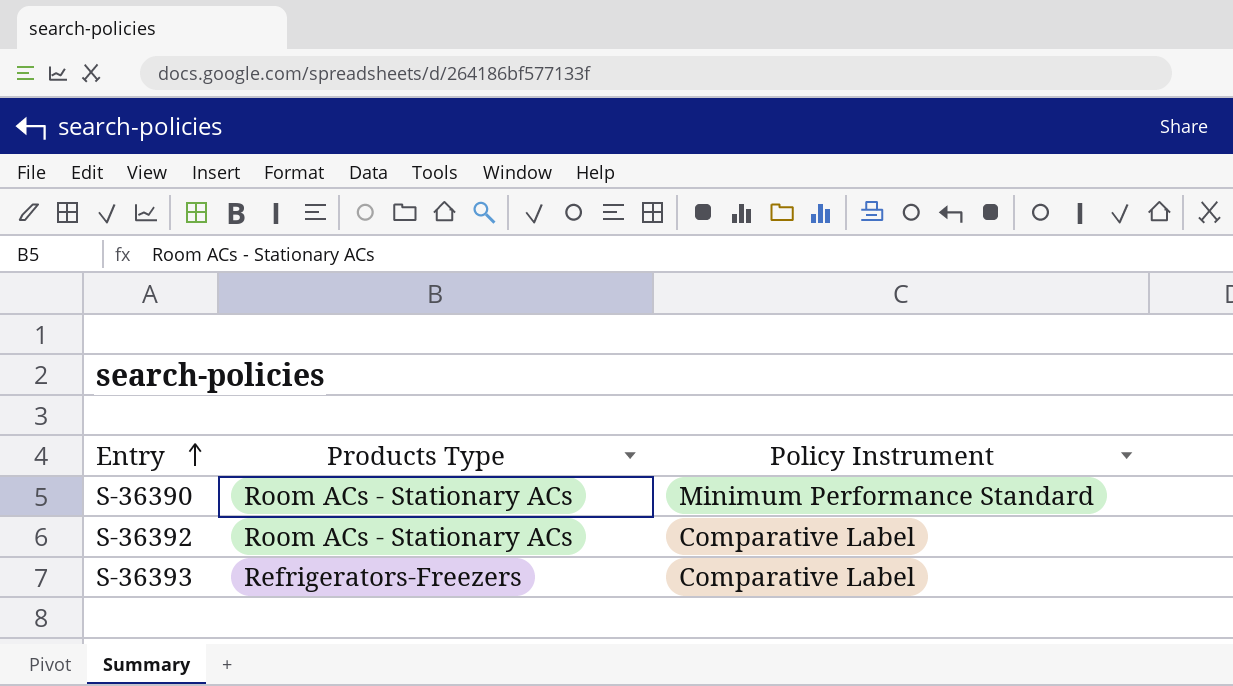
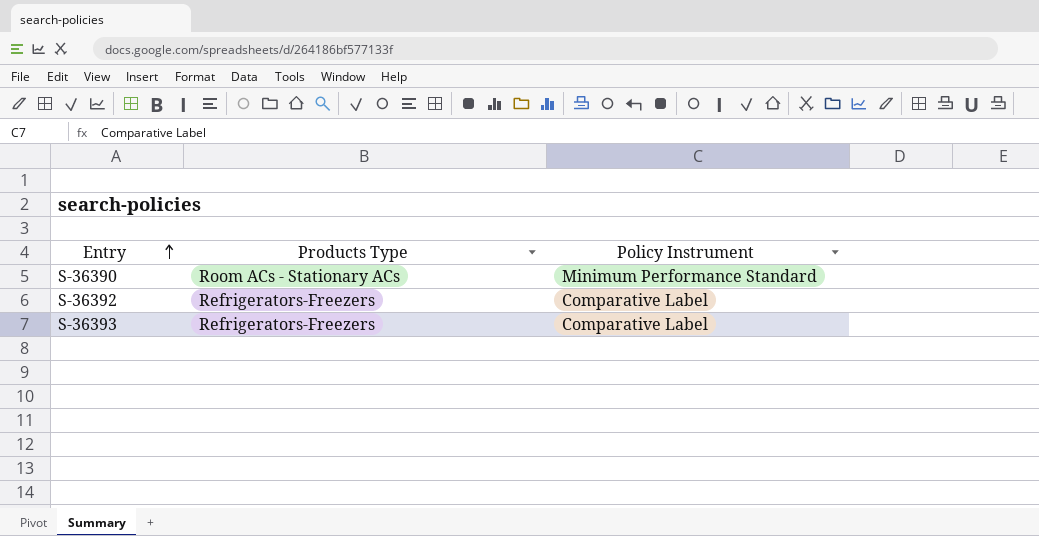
S-36392 | Products Type: Room ACs - Stationary ACs -> Refrigerators-Freezers

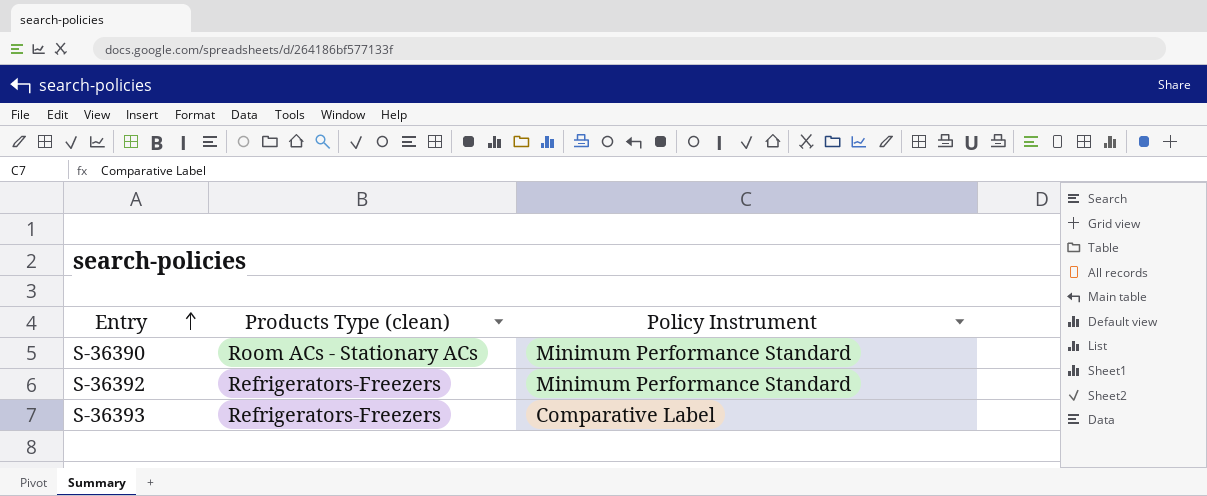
column name: Products Type -> Products Type (clean)
S-36392 | Policy Instrument: Comparative Label -> Minimum Performance Standard

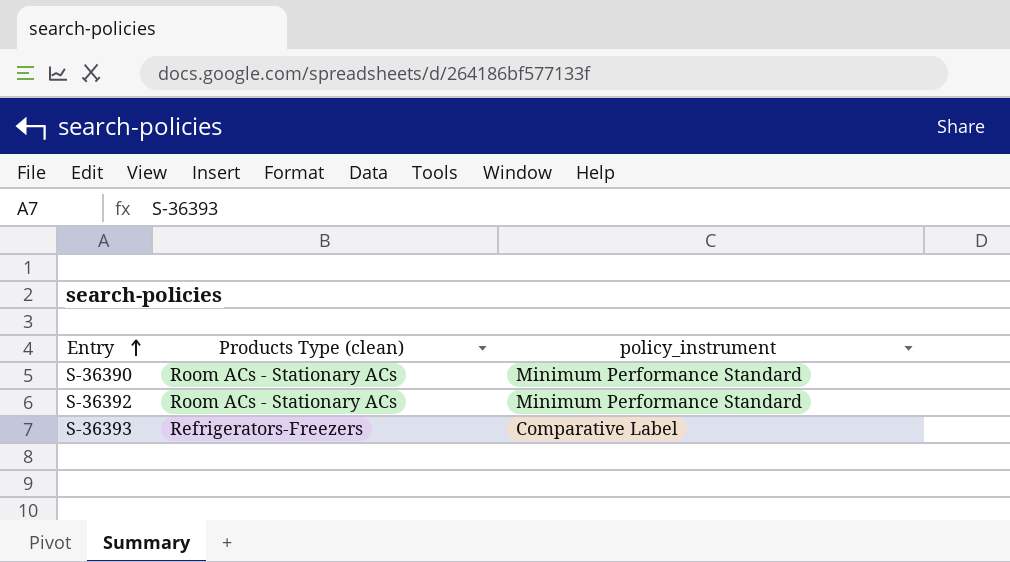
column name: Policy Instrument -> policy_instrument
S-36392 | Products Type (clean): Refrigerators-Freezers -> Room ACs - Stationary ACs

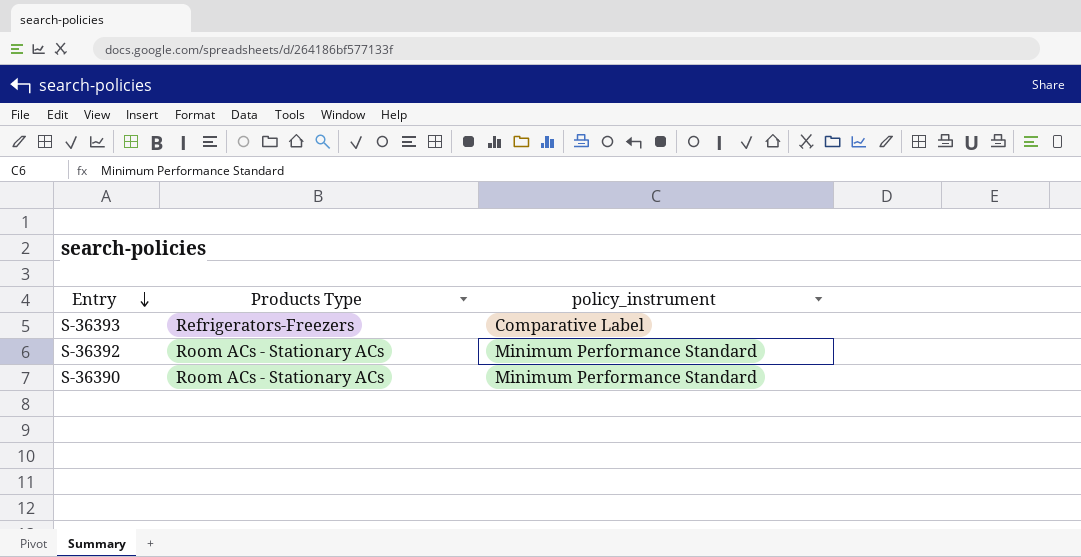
row order: Entry ascending -> Entry descending
column name: Products Type (clean) -> Products Type

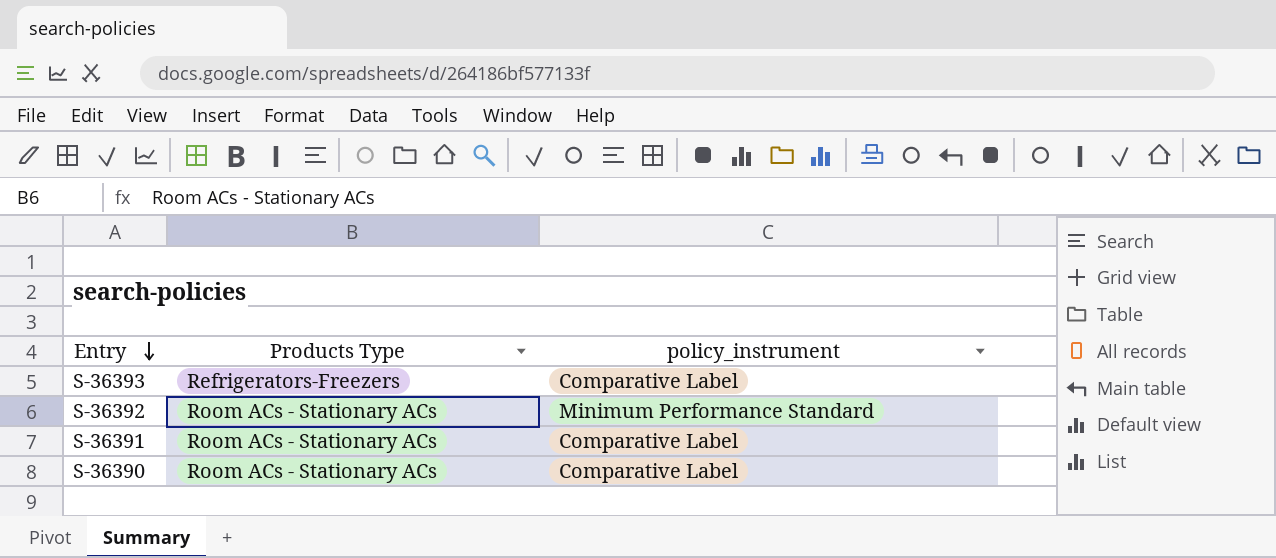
row S-36391: none -> Room ACs - Stationary ACs | Comparative Label
S-36390 | policy_instrument: Minimum Performance Standard -> Comparative Label

